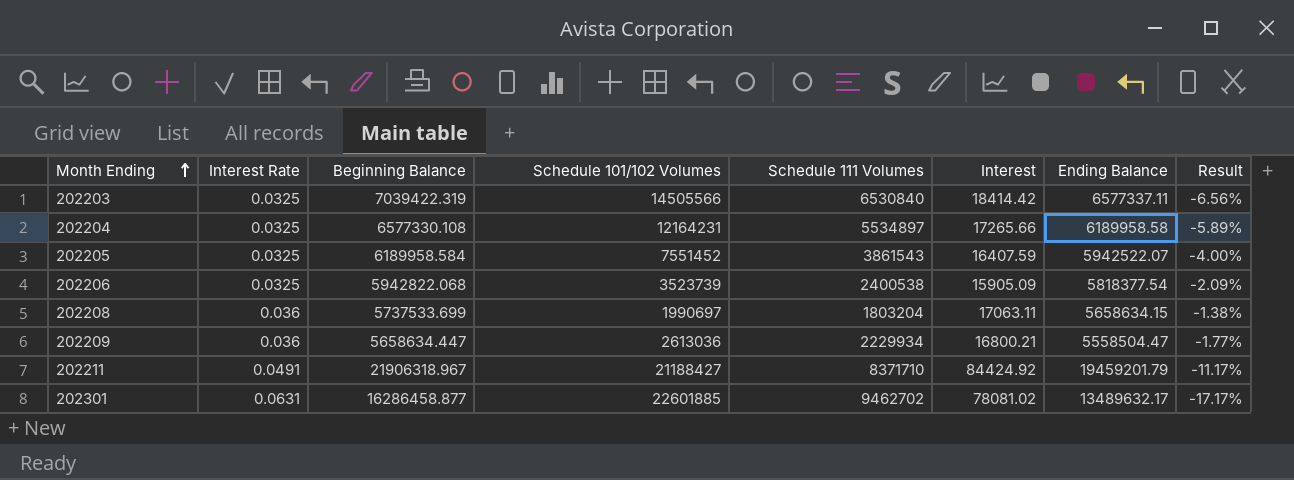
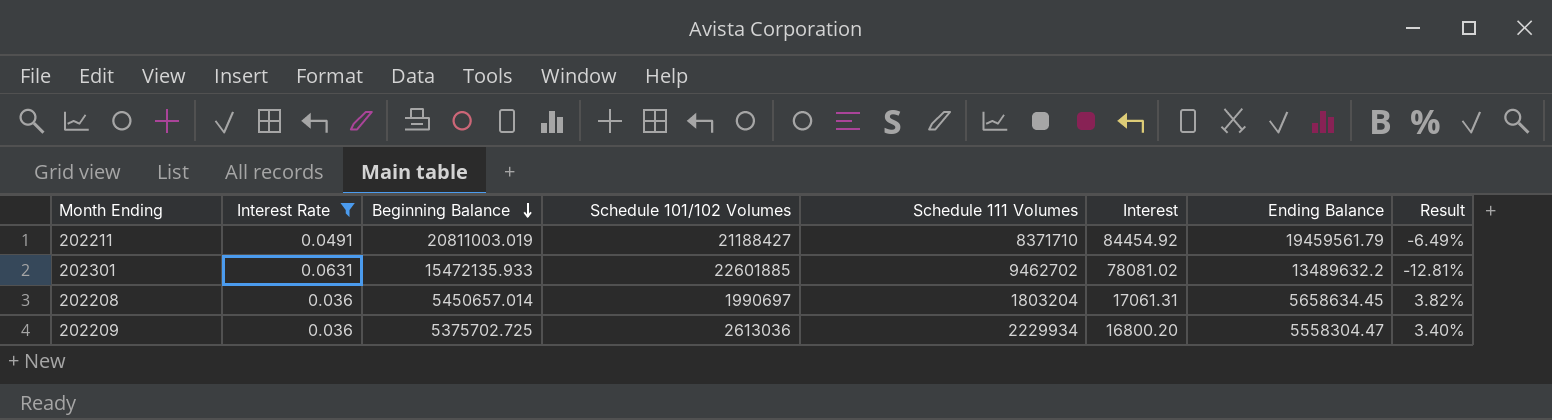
filter: none -> Interest Rate != 0.0325
row order: Month Ending ascending -> Beginning Balance descending
202211 | Beginning Balance: 21906318.967 -> 20811003.019
202211 | Interest: 84424.92 -> 84454.92
202211 | Ending Balance: 19459201.79 -> 19459561.79
202211 | Result: -11.17% -> -6.49%
202301 | Beginning Balance: 16286458.877 -> 15472135.933
202301 | Ending Balance: 13489632.17 -> 13489632.2
202301 | Result: -17.17% -> -12.81%
202208 | Beginning Balance: 5737533.699 -> 5450657.014
202208 | Interest: 17063.11 -> 17061.31
202208 | Ending Balance: 5658634.15 -> 5658634.45
202208 | Result: -1.38% -> 3.82%
202209 | Beginning Balance: 5658634.447 -> 5375702.725
202209 | Interest: 16800.21 -> 16800.20
202209 | Ending Balance: 5558504.47 -> 5558304.47
202209 | Result: -1.77% -> 3.40%

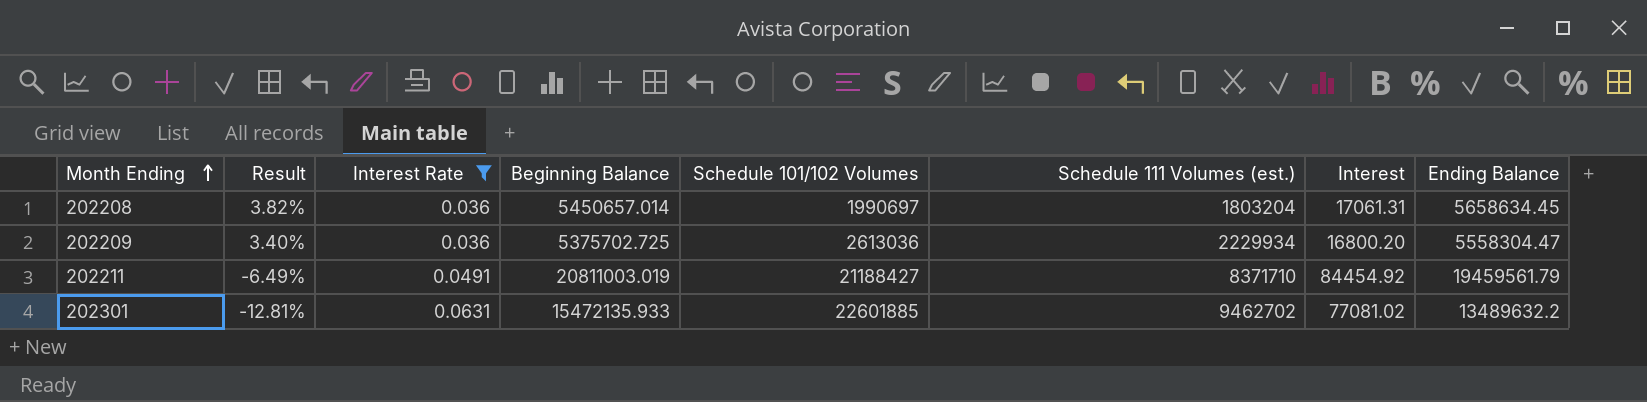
row order: Beginning Balance descending -> Month Ending ascending
column Result | position: 8 -> 2
column name: Schedule 111 Volumes -> Schedule 111 Volumes (est.)
202301 | Interest: 78081.02 -> 77081.02

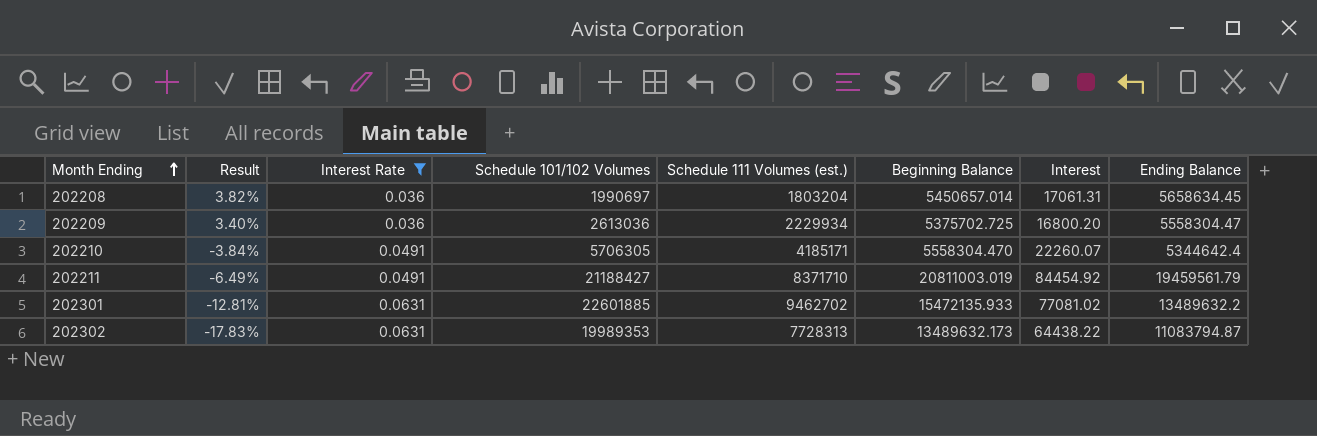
column Beginning Balance | position: 4 -> 6
row 202210: none -> -3.84% | 0.0491 | 5706305 | 4185171 | 5558304.470 | 22260.07 | 5344642.4
row 202302: none -> -17.83% | 0.0631 | 19989353 | 7728313 | 13489632.173 | 64438.22 | 11083794.87

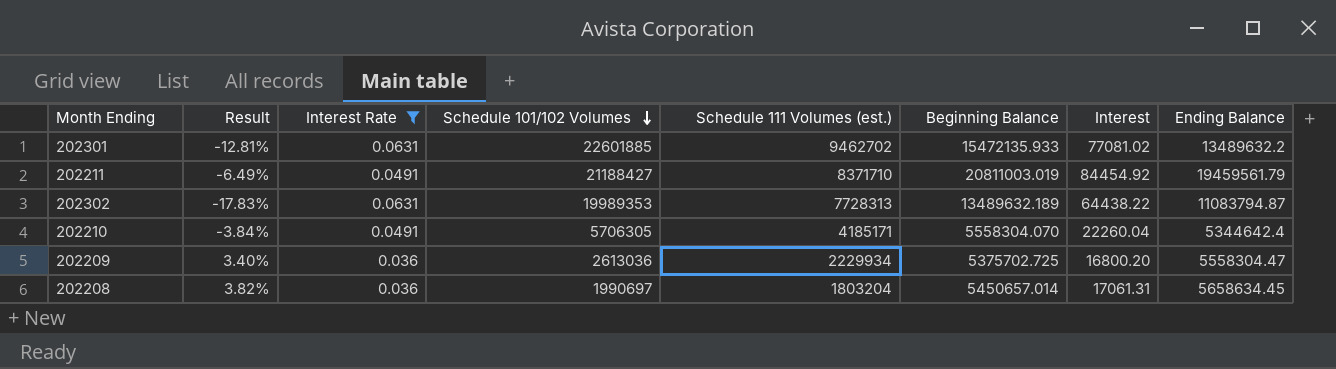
row order: Month Ending ascending -> Schedule 101/102 Volumes descending
202302 | Beginning Balance: 13489632.173 -> 13489632.189
202210 | Beginning Balance: 5558304.470 -> 5558304.070
202210 | Interest: 22260.07 -> 22260.04

